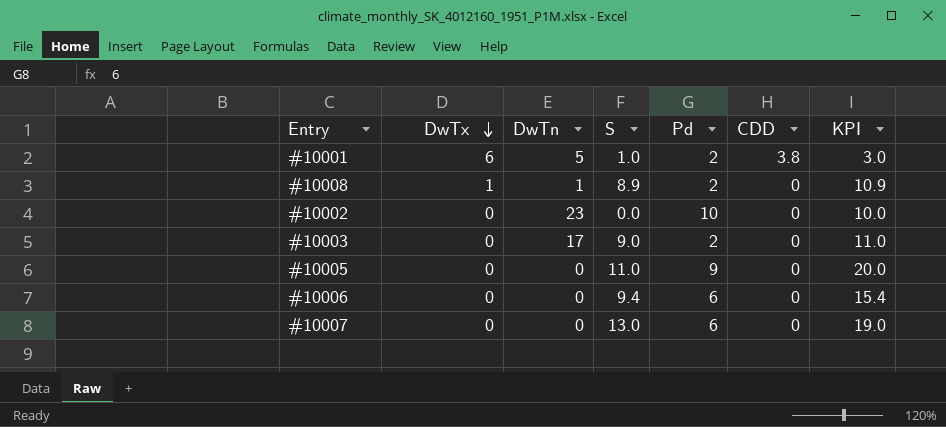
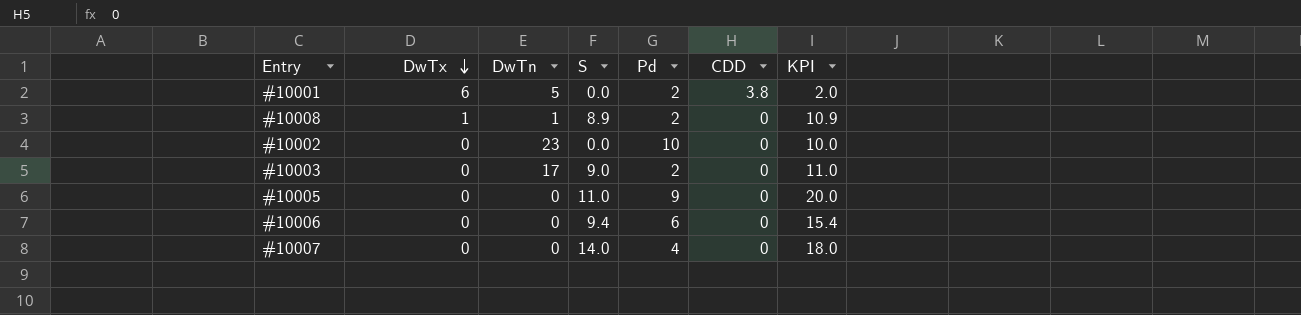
#10001 | S: 1.0 -> 0.0
#10001 | KPI: 3.0 -> 2.0
#10007 | S: 13.0 -> 14.0
#10007 | Pd: 6 -> 4
#10007 | KPI: 19.0 -> 18.0

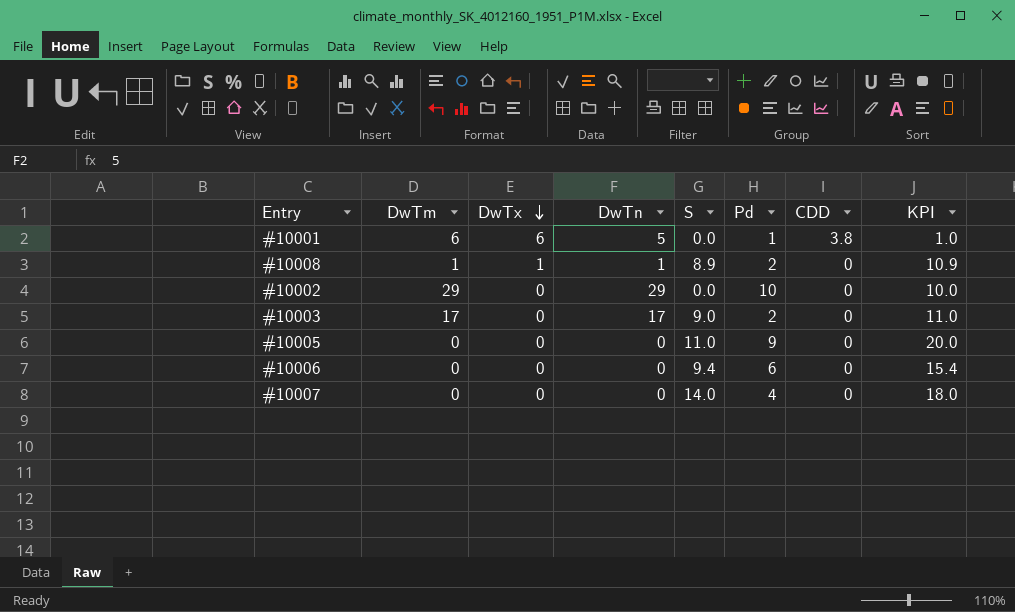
column DwTm | position: none -> 2
#10001 | Pd: 2 -> 1
#10001 | KPI: 2.0 -> 1.0
#10002 | DwTn: 23 -> 29

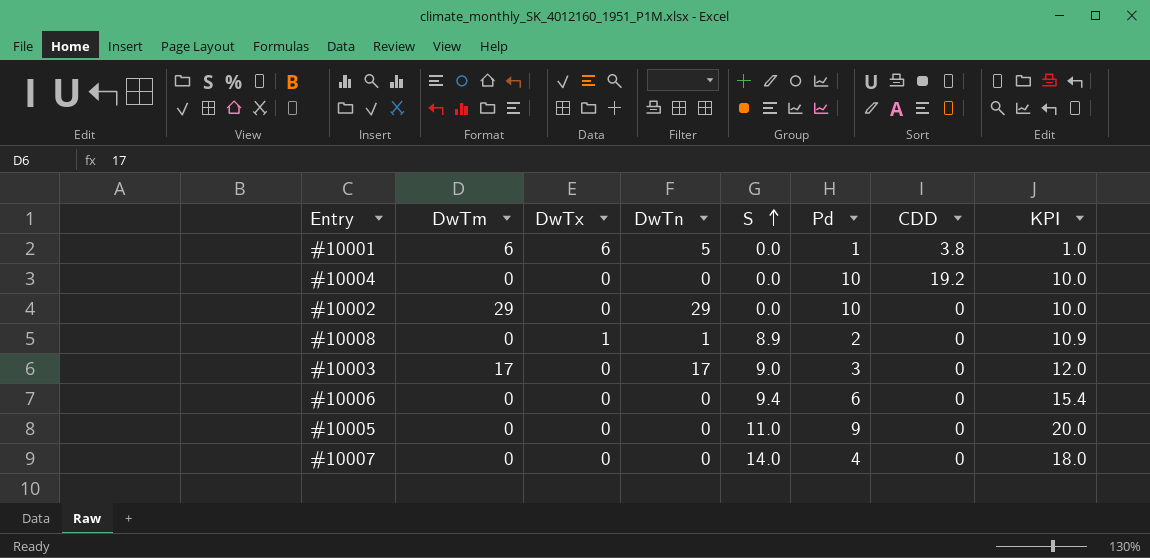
row order: DwTx descending -> S ascending
row #10004: none -> 0 | 0 | 0 | 0.0 | 10 | 19.2 | 10.0
#10008 | DwTm: 1 -> 0
#10003 | Pd: 2 -> 3
#10003 | KPI: 11.0 -> 12.0

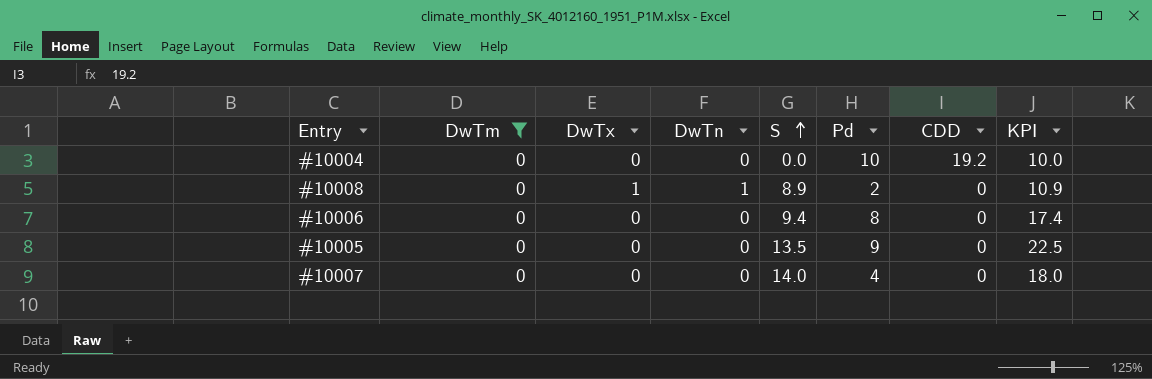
filter: none -> DwTm = 0
#10006 | Pd: 6 -> 8
#10006 | KPI: 15.4 -> 17.4
#10005 | S: 11.0 -> 13.5
#10005 | KPI: 20.0 -> 22.5

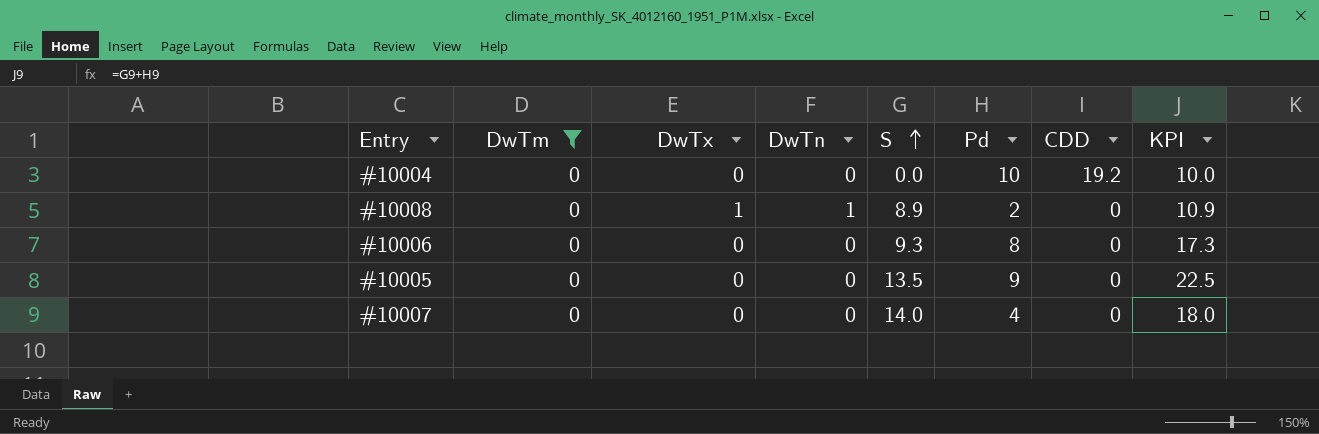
#10006 | S: 9.4 -> 9.3
#10006 | KPI: 17.4 -> 17.3

